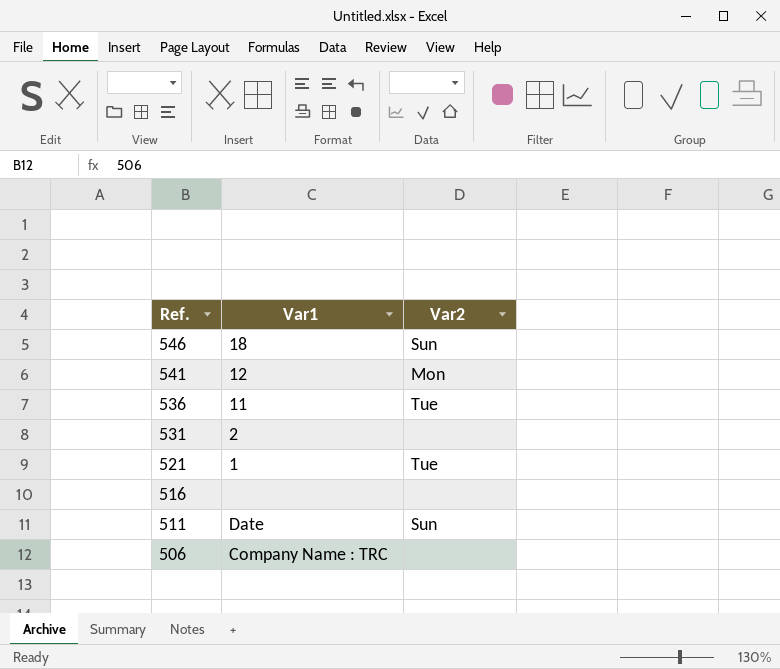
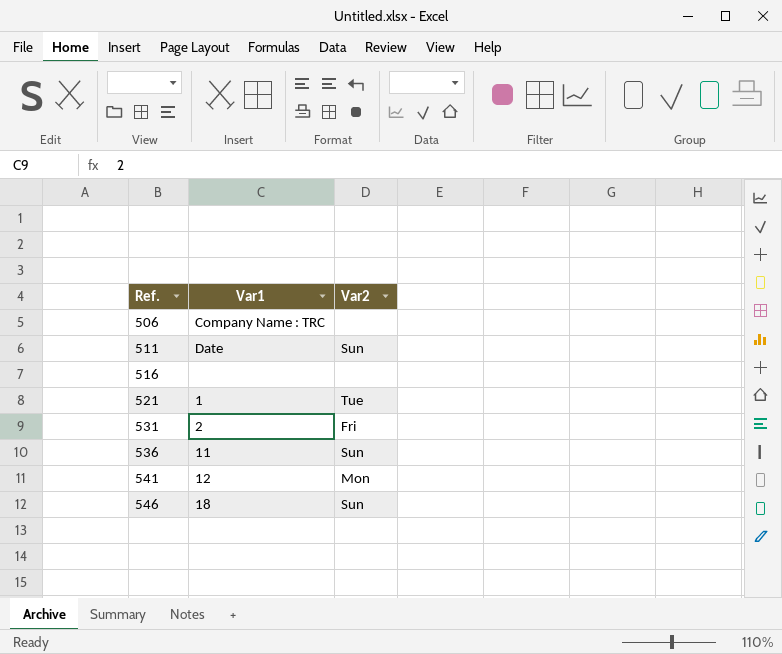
row order: Ref. descending -> Ref. ascending
531 | Var2: none -> Fri
536 | Var2: Tue -> Sun

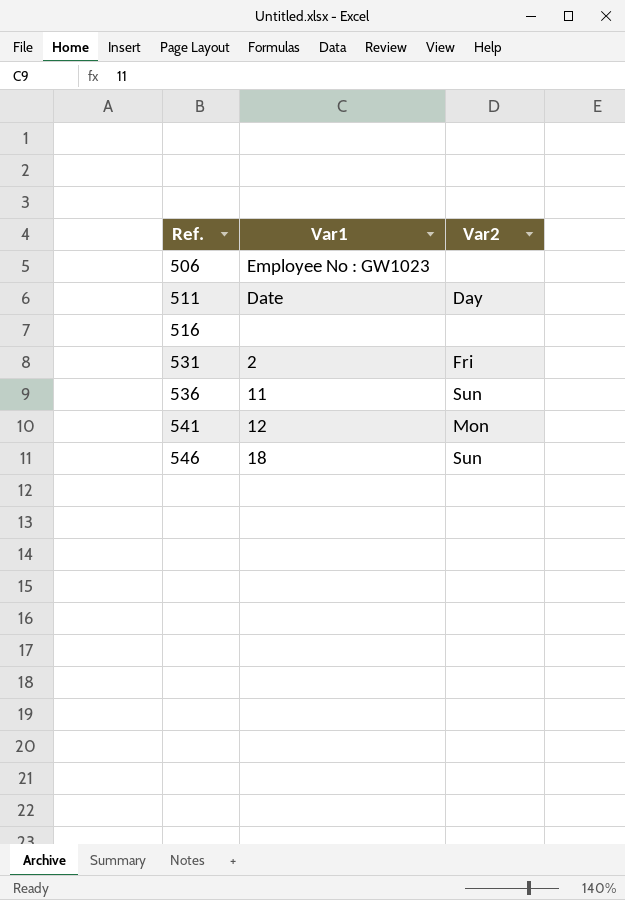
row 521: 1 | Tue -> none
506 | Var1: Company Name : TRC -> Employee No : GW1023
511 | Var2: Sun -> Day

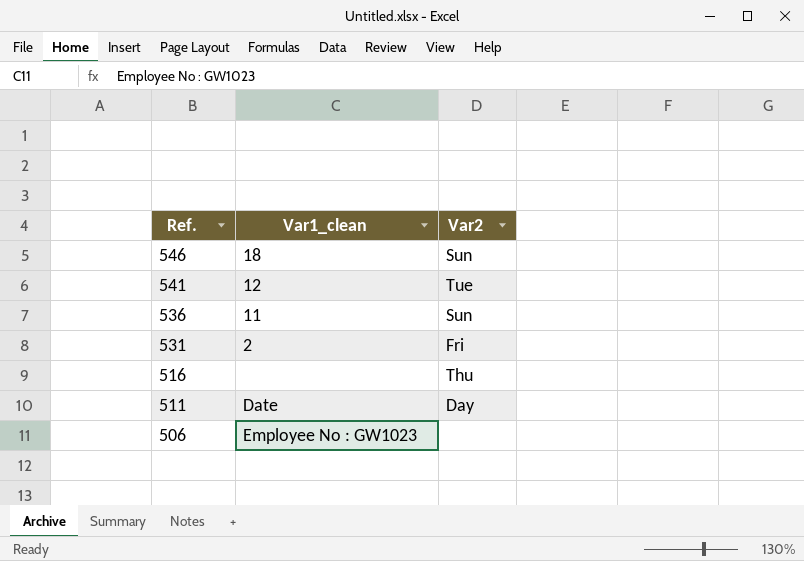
row order: Ref. ascending -> Ref. descending
column name: Var1 -> Var1_clean
541 | Var2: Mon -> Tue
516 | Var2: none -> Thu

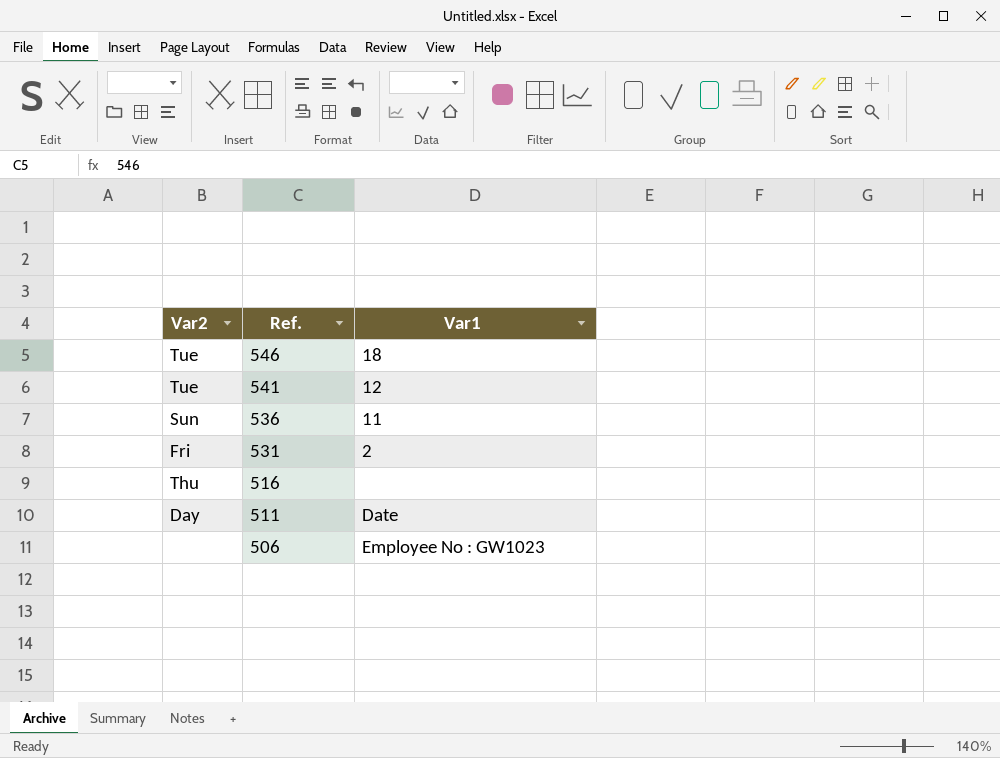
column Var2 | position: 3 -> 1
column name: Var1_clean -> Var1
546 | Var2: Sun -> Tue

